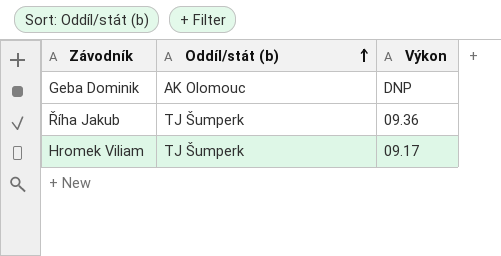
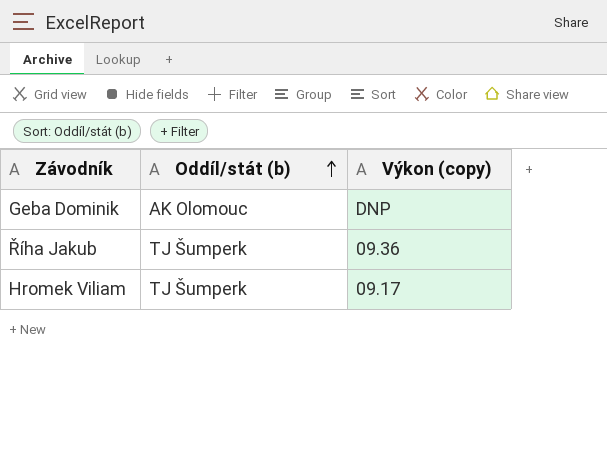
column name: Výkon -> Výkon (copy)

